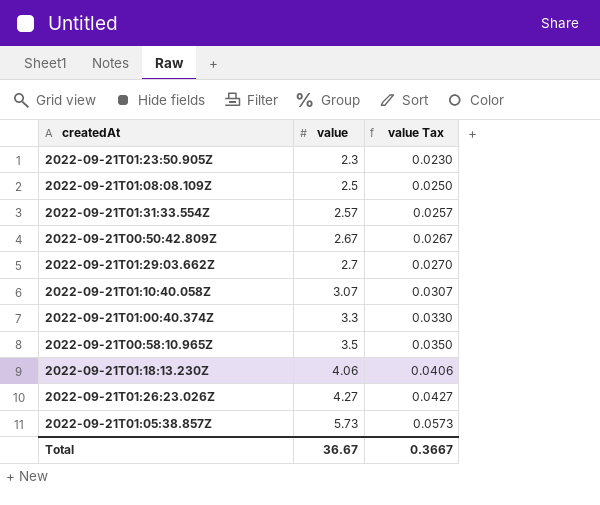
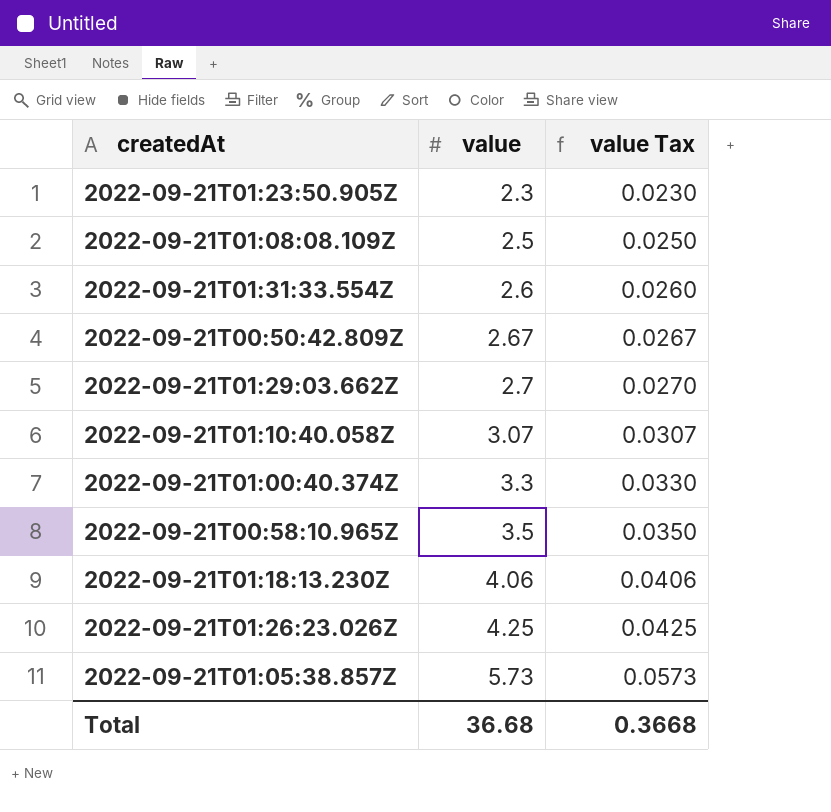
2022-09-21T01:31:33.554Z | value: 2.57 -> 2.6
2022-09-21T01:31:33.554Z | value Tax: 0.0257 -> 0.0260
2022-09-21T01:26:23.026Z | value: 4.27 -> 4.25
2022-09-21T01:26:23.026Z | value Tax: 0.0427 -> 0.0425
Total | value: 36.67 -> 36.68
Total | value Tax: 0.3667 -> 0.3668

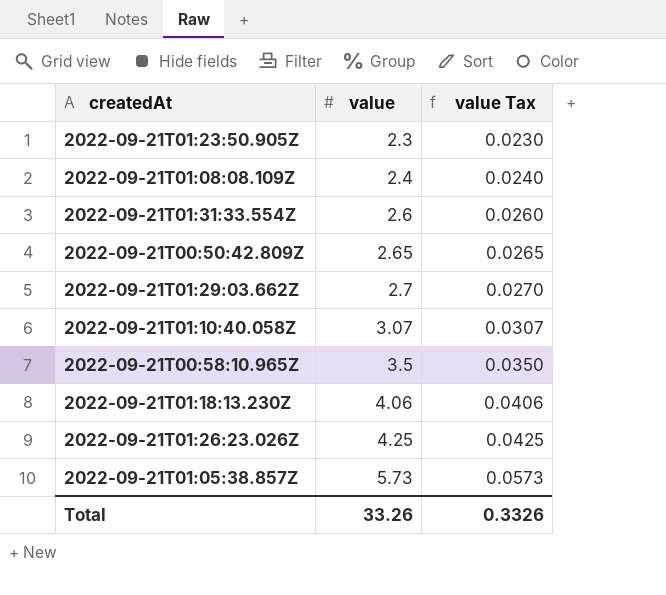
row 2022-09-21T01:00:40.374Z: 3.3 | 0.0330 -> none
2022-09-21T01:08:08.109Z | value: 2.5 -> 2.4
2022-09-21T01:08:08.109Z | value Tax: 0.0250 -> 0.0240
2022-09-21T00:50:42.809Z | value: 2.67 -> 2.65
2022-09-21T00:50:42.809Z | value Tax: 0.0267 -> 0.0265
Total | value: 36.68 -> 33.26
Total | value Tax: 0.3668 -> 0.3326

